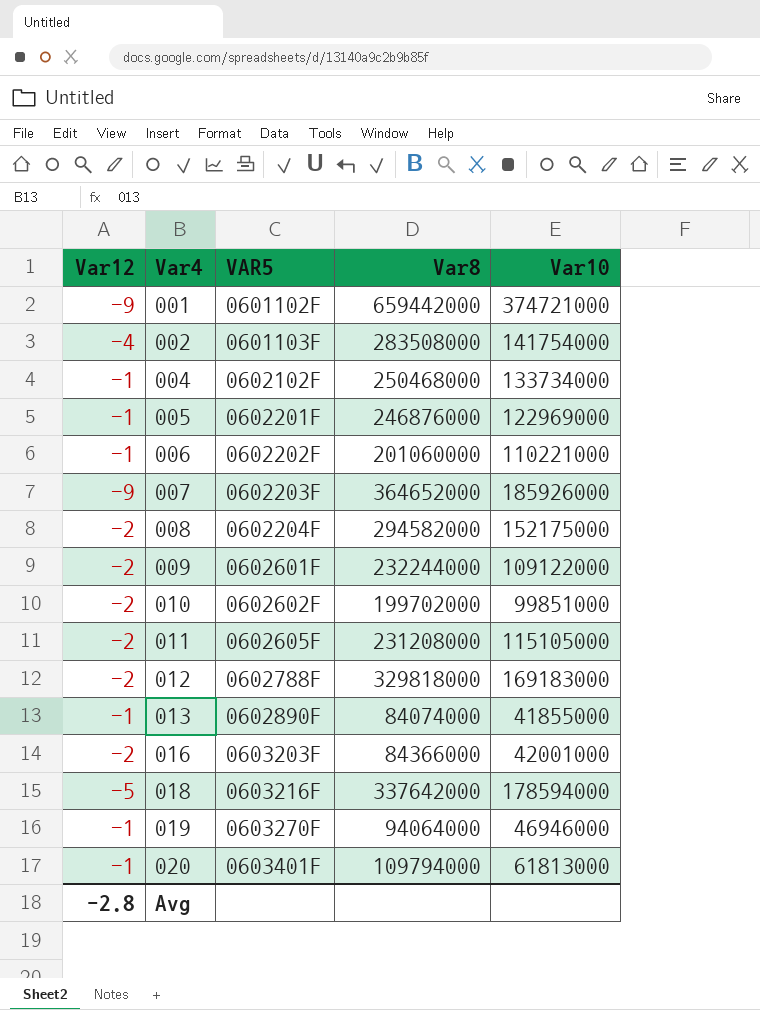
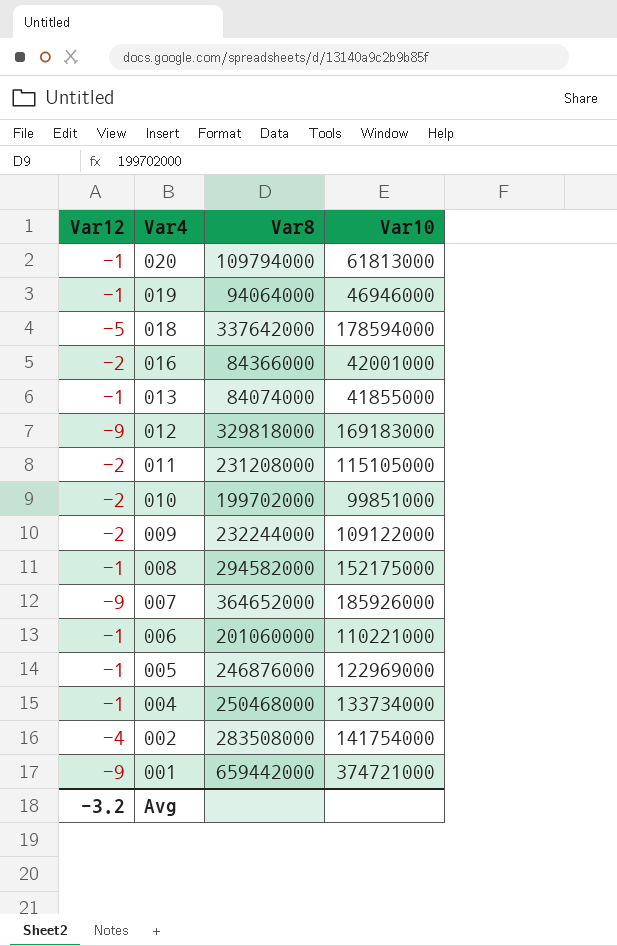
row order: Var4 ascending -> Var4 descending
column VAR5 | position: 3 -> none
012 | Var12: -2 -> -9
008 | Var12: -2 -> -1
Avg | Var12: -2.8 -> -3.2

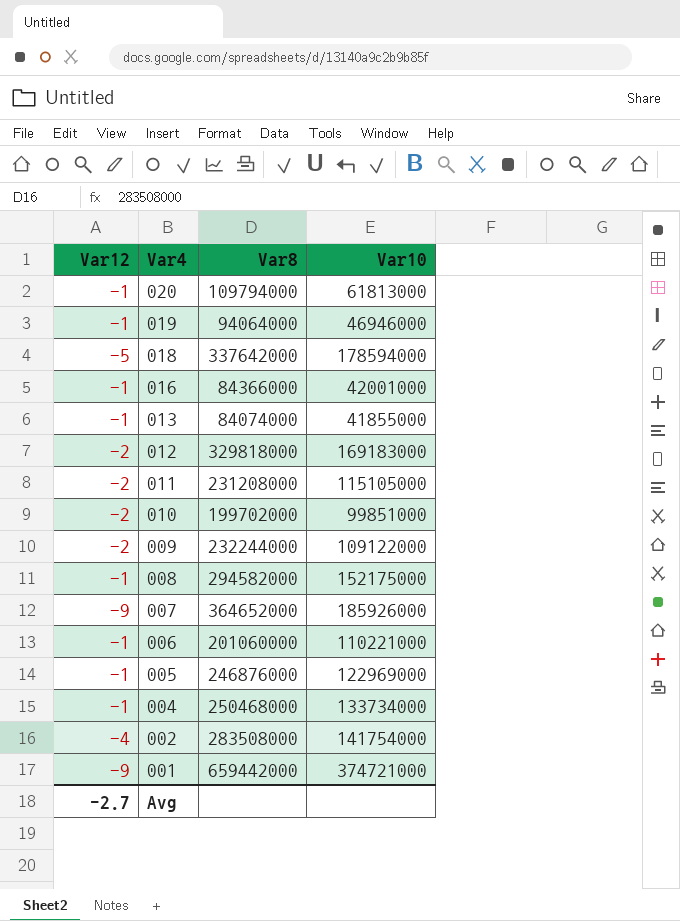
016 | Var12: -2 -> -1
012 | Var12: -9 -> -2
Avg | Var12: -3.2 -> -2.7

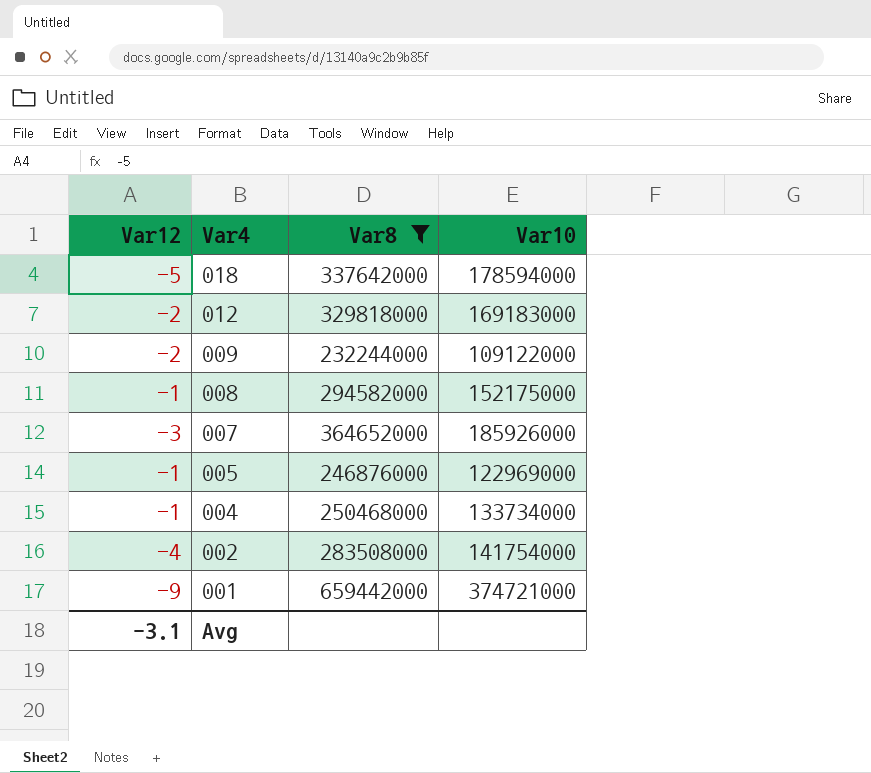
filter: none -> Var8 >= 232244000
007 | Var12: -9 -> -3
Avg | Var12: -2.7 -> -3.1

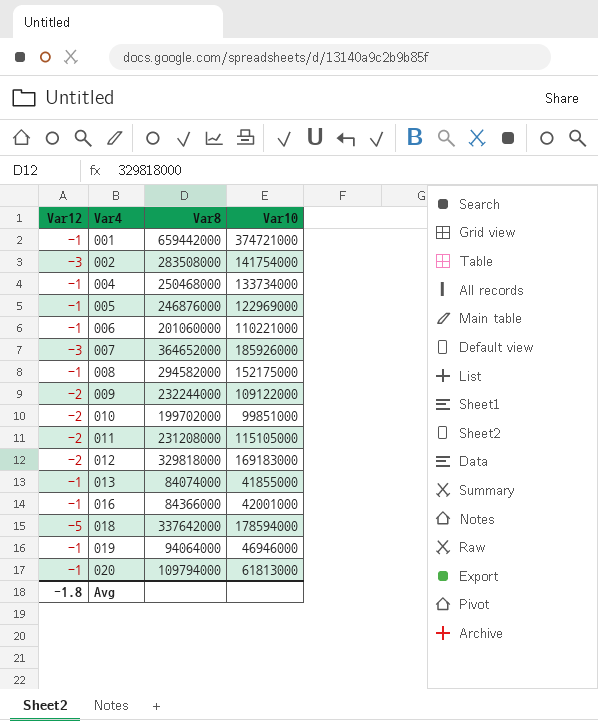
filter: Var8 >= 232244000 -> none
row order: Var4 descending -> Var4 ascending
001 | Var12: -9 -> -1
002 | Var12: -4 -> -3
Avg | Var12: -3.1 -> -1.8

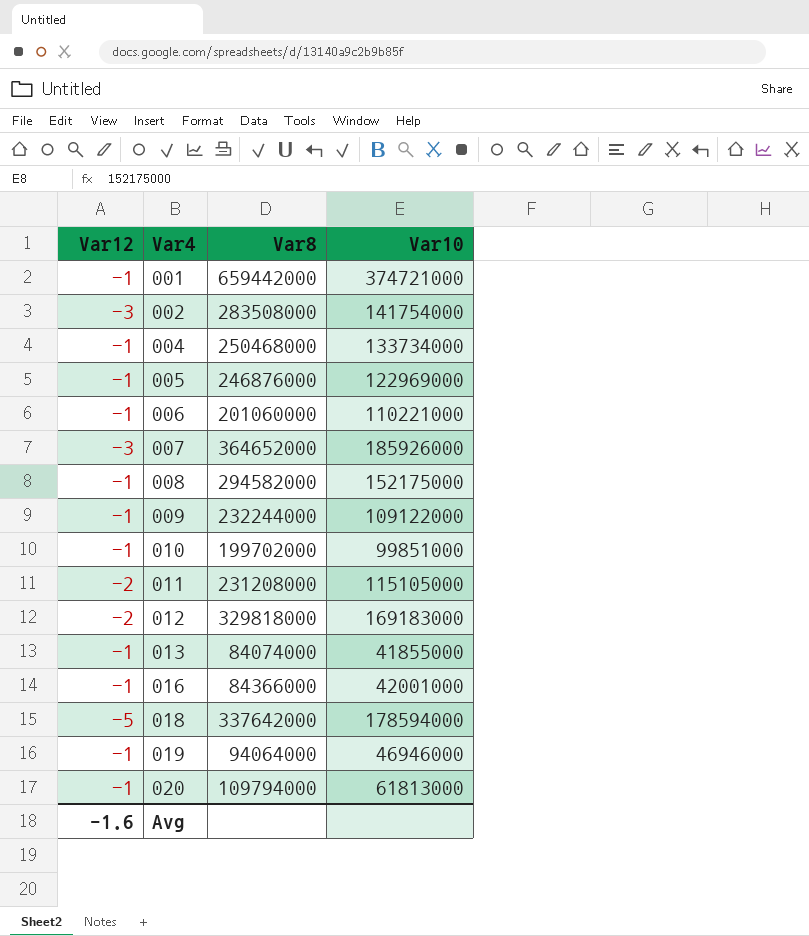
009 | Var12: -2 -> -1
010 | Var12: -2 -> -1
Avg | Var12: -1.8 -> -1.6

